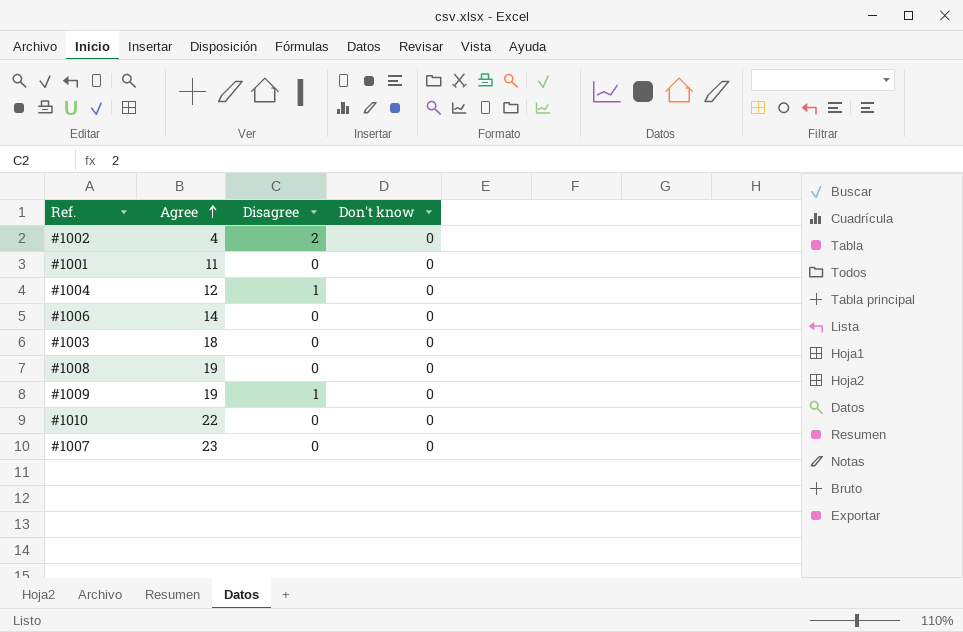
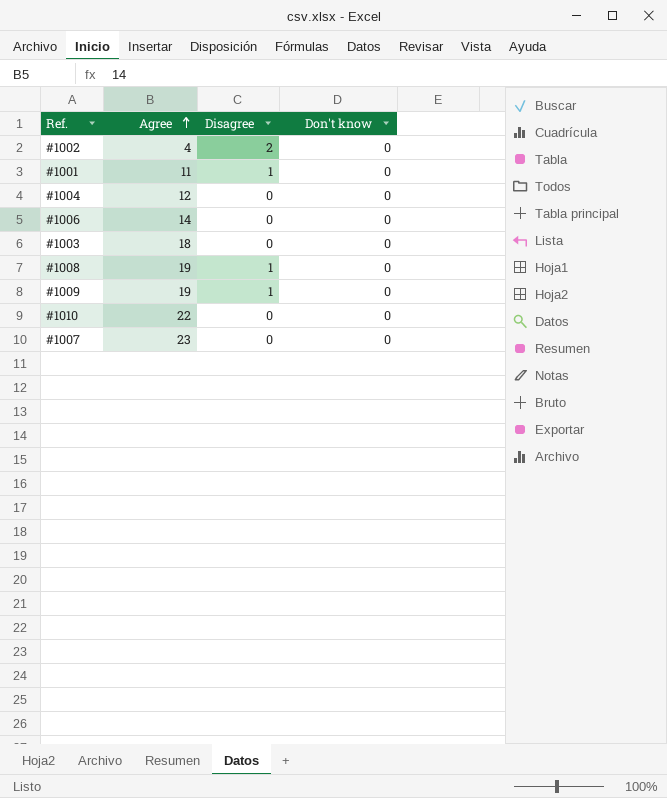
#1001 | Disagree: 0 -> 1
#1004 | Disagree: 1 -> 0
#1008 | Disagree: 0 -> 1

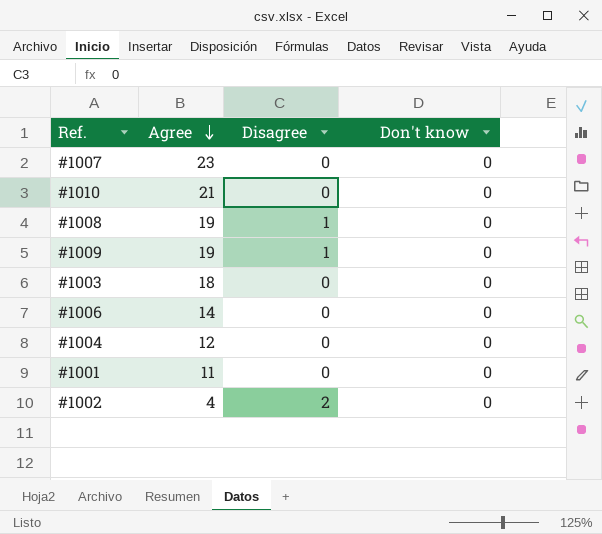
row order: Agree ascending -> Agree descending
#1010 | Agree: 22 -> 21
#1001 | Disagree: 1 -> 0

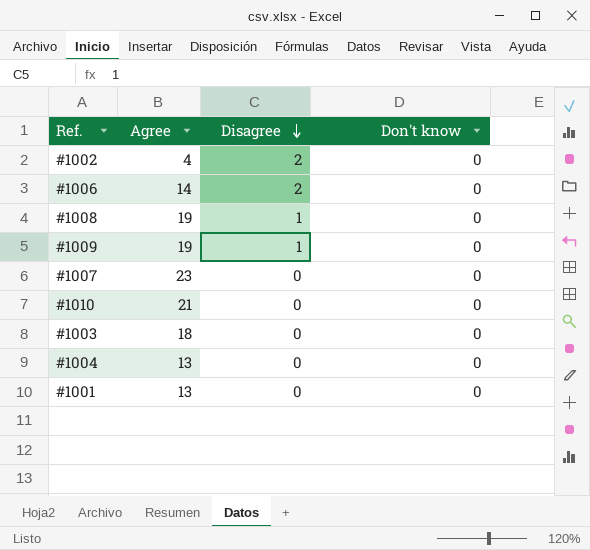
row order: Agree descending -> Disagree descending
#1006 | Disagree: 0 -> 2
#1004 | Agree: 12 -> 13
#1001 | Agree: 11 -> 13

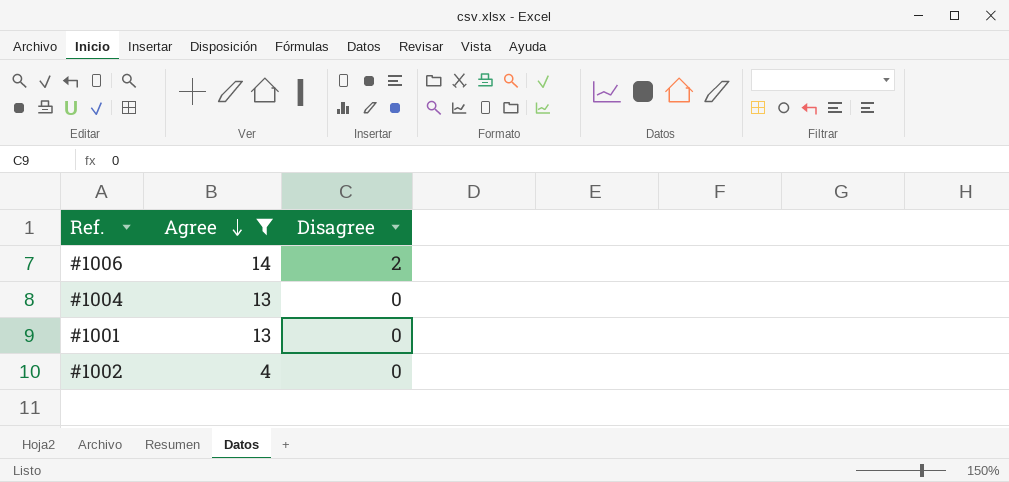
filter: none -> Agree <= 14
row order: Disagree descending -> Agree descending
column Don't know | position: 4 -> none
#1002 | Disagree: 2 -> 0

